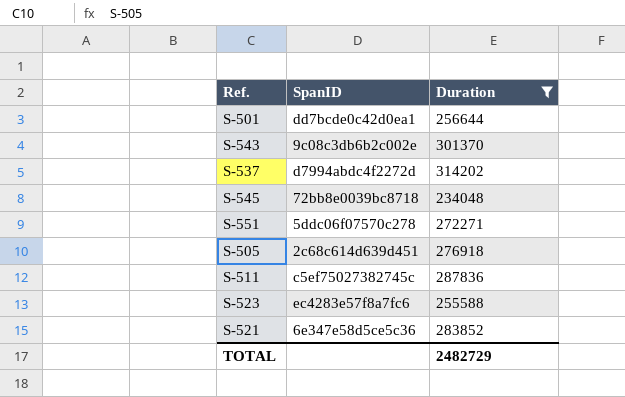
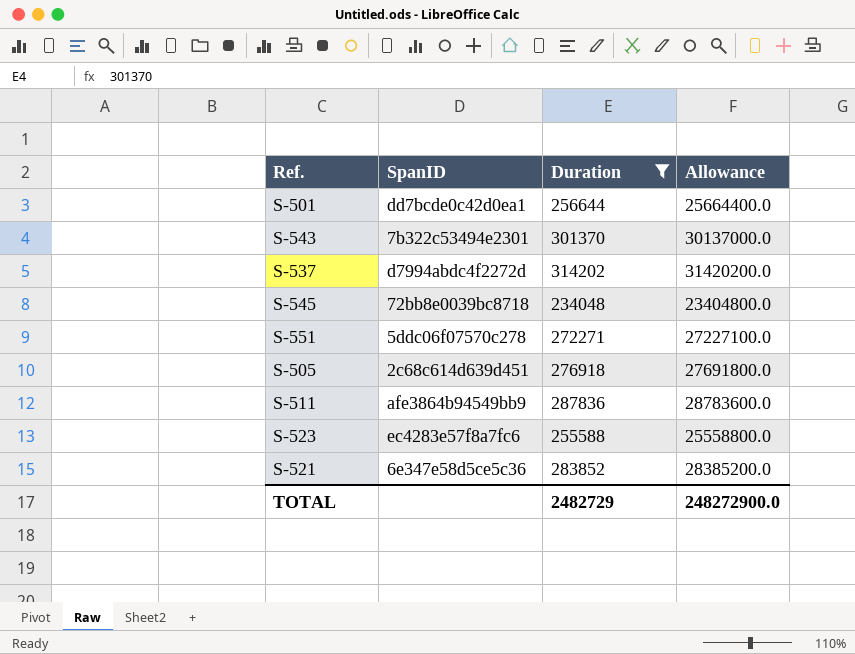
column Allowance | formula: none -> [Duration] * 100
S-543 | SpanID: 9c08c3db6b2c002e -> 7b322c53494e2301
S-511 | SpanID: c5ef75027382745c -> afe3864b94549bb9

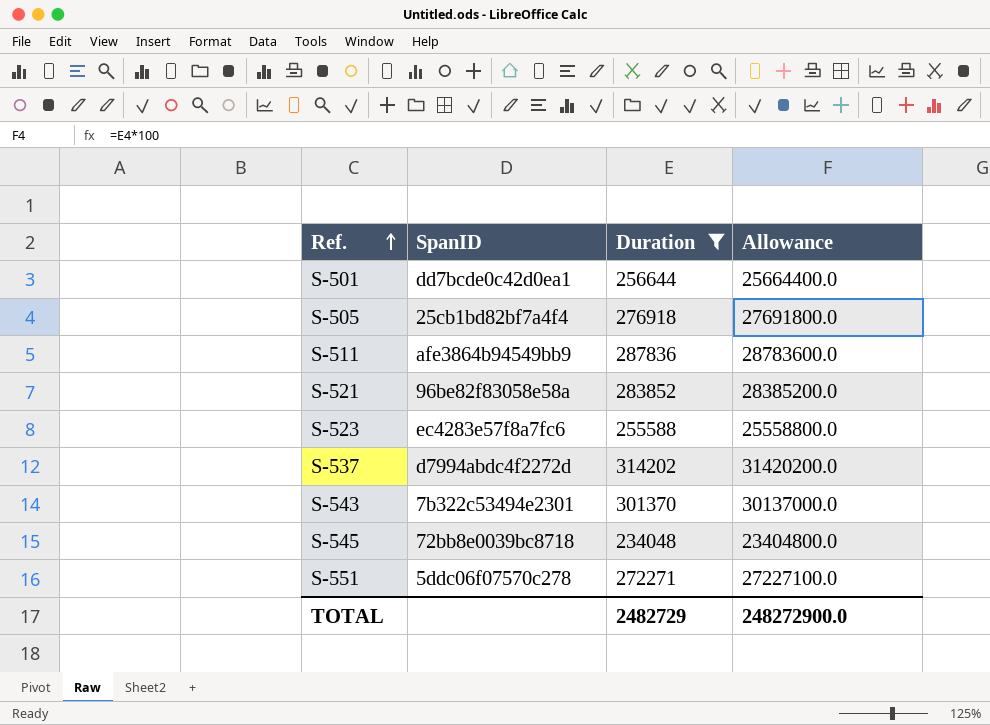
row order: none -> Ref. ascending
S-505 | SpanID: 2c68c614d639d451 -> 25cb1bd82bf7a4f4
S-521 | SpanID: 6e347e58d5ce5c36 -> 96be82f83058e58a

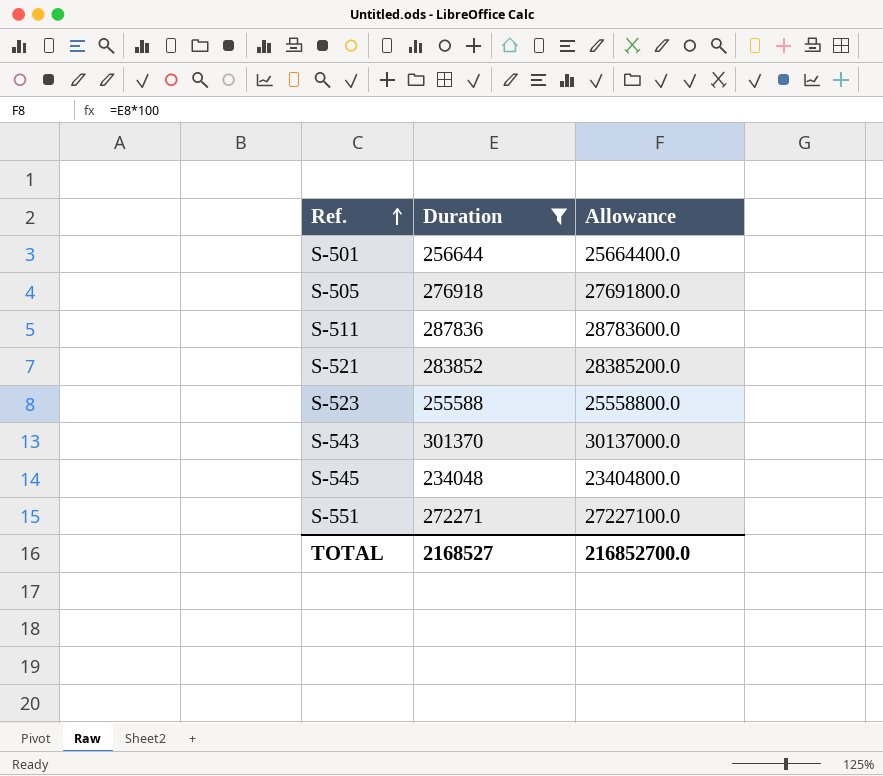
column SpanID | position: 2 -> none
row S-537: d7994abdc4f2272d | 314202 | 31420200.0 -> none
TOTAL | Duration: 2482729 -> 2168527
TOTAL | Allowance: 248272900.0 -> 216852700.0

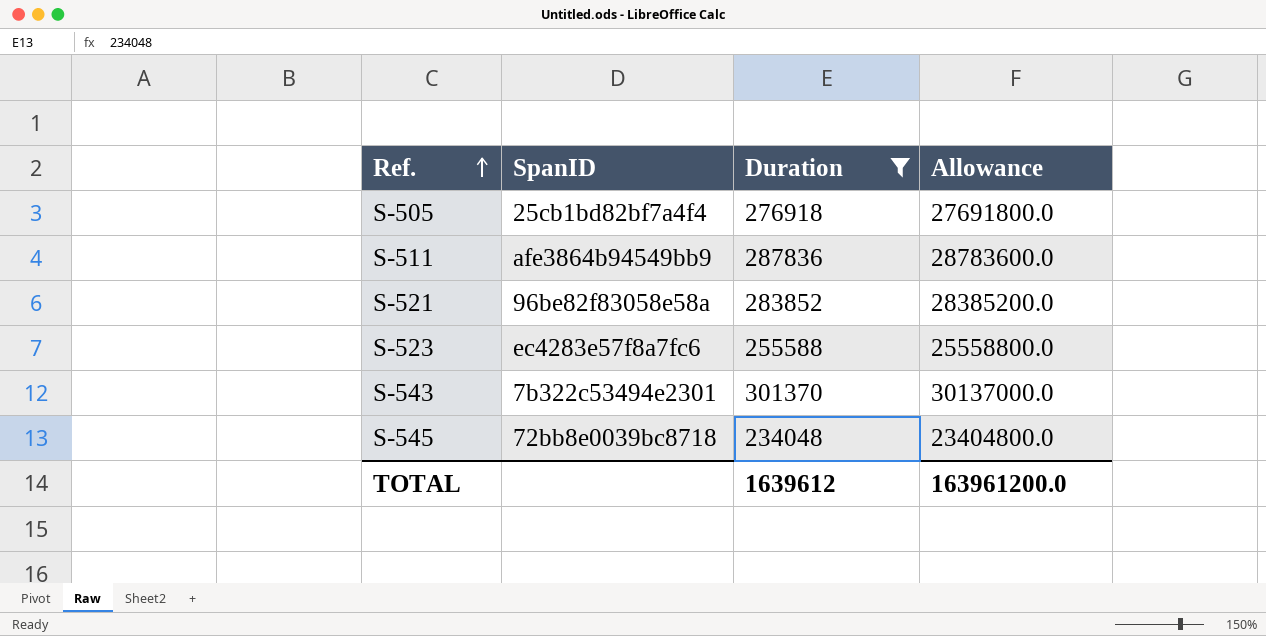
column SpanID | position: none -> 2
row S-501: 256644 | 25664400.0 -> none
row S-551: 272271 | 27227100.0 -> none
TOTAL | Duration: 2168527 -> 1639612
TOTAL | Allowance: 216852700.0 -> 163961200.0

